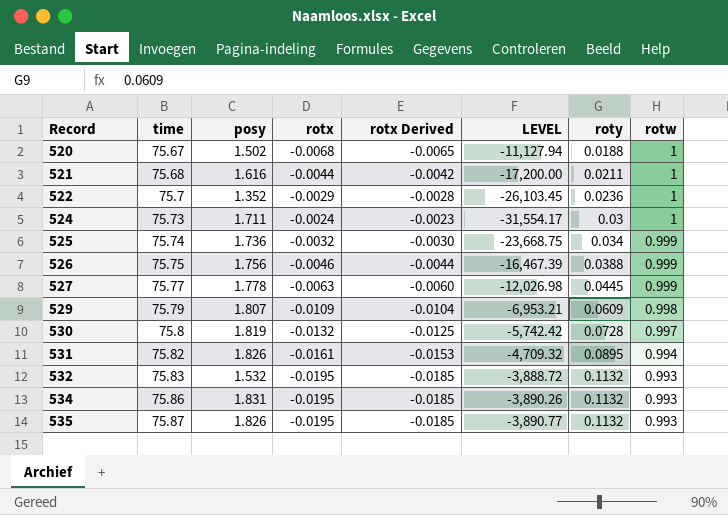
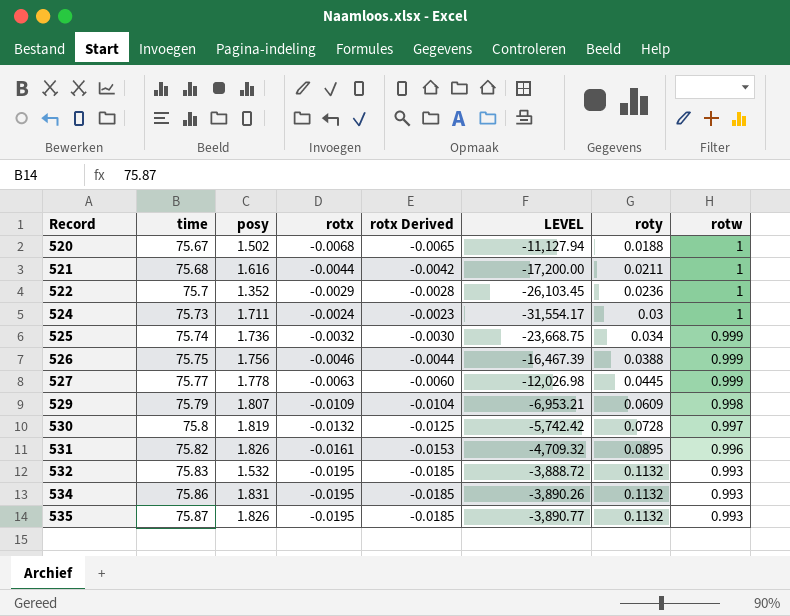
531 | rotw: 0.994 -> 0.996

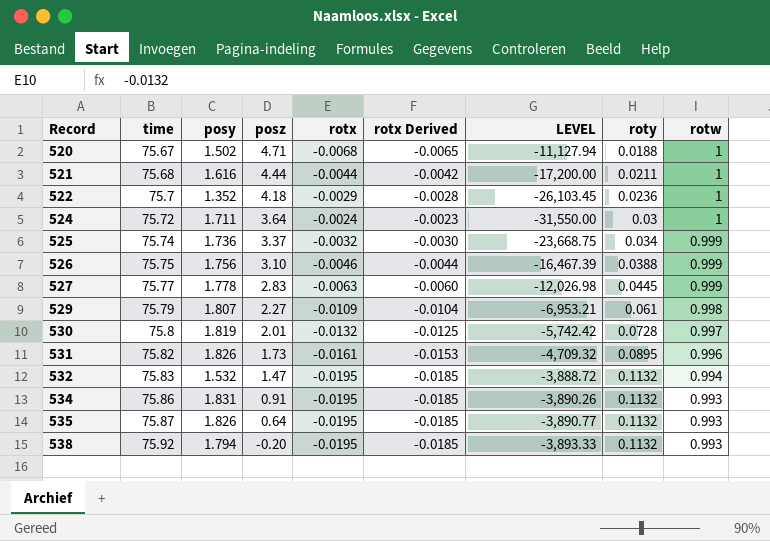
column posz | position: none -> 4
524 | time: 75.73 -> 75.72
524 | LEVEL: -31,554.17 -> -31,550.00
529 | roty: 0.0609 -> 0.061
532 | rotw: 0.993 -> 0.994
row 538: none -> 75.92 | 1.794 | -0.20 | -0.0195 | -0.0185 | -3,893.33 | 0.1132 | 0.993

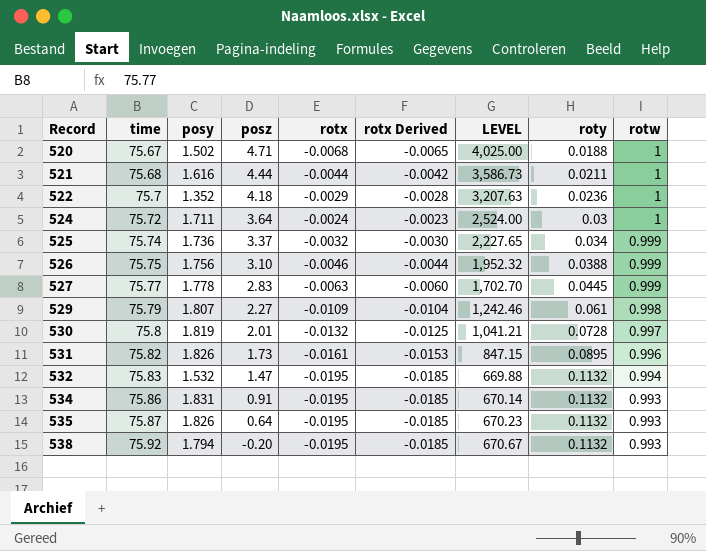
column LEVEL | formula: [time] / [rotx] -> [time] / [roty]

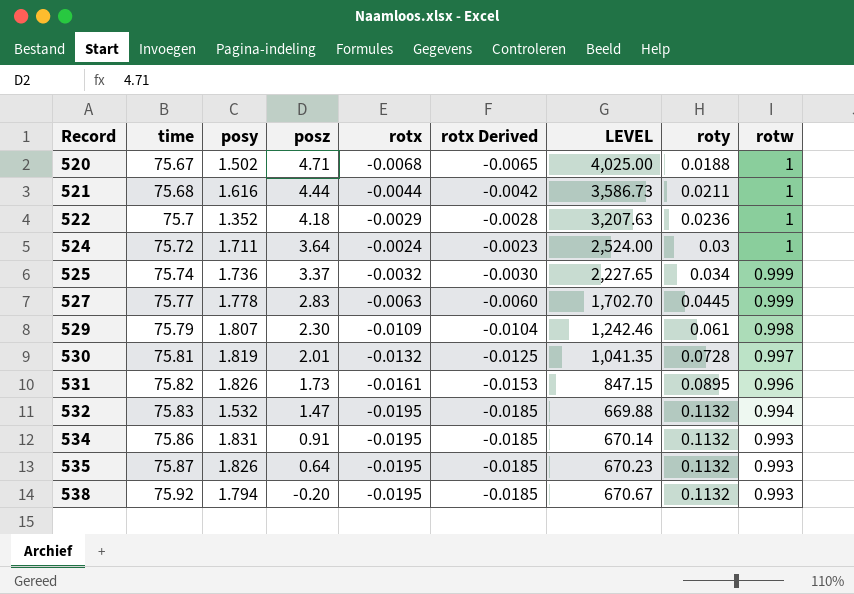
row 526: 75.75 | 1.756 | 3.10 | -0.0046 | -0.0044 | 1,952.32 | 0.0388 | 0.999 -> none
529 | posz: 2.27 -> 2.30
530 | time: 75.8 -> 75.81
530 | LEVEL: 1,041.21 -> 1,041.35

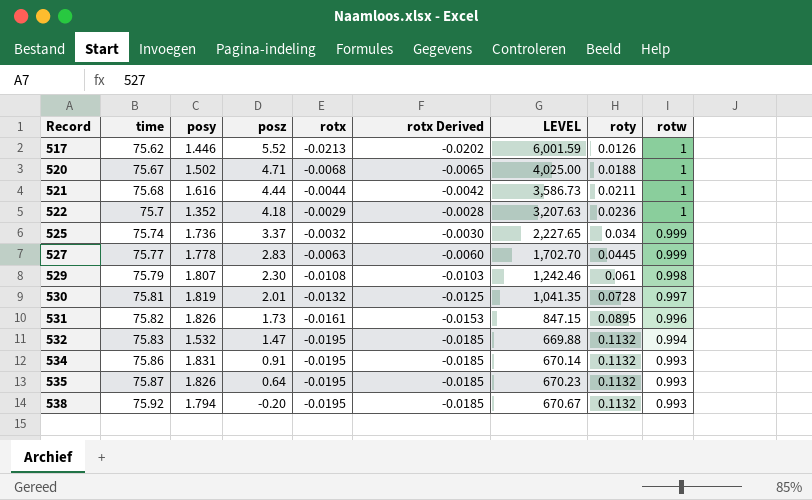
row 524: 75.72 | 1.711 | 3.64 | -0.0024 | -0.0023 | 2,524.00 | 0.03 | 1 -> none
row 517: none -> 75.62 | 1.446 | 5.52 | -0.0213 | -0.0202 | 6,001.59 | 0.0126 | 1
529 | rotx: -0.0109 -> -0.0108
529 | rotx Derived: -0.0104 -> -0.0103

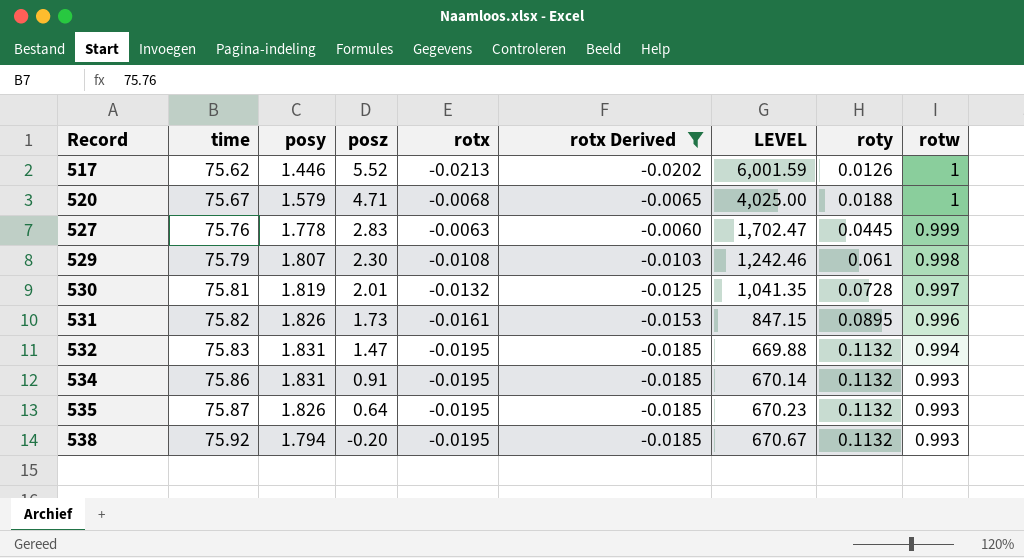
filter: none -> rotx Derived <= -0.0060
520 | posy: 1.502 -> 1.579
527 | time: 75.77 -> 75.76
527 | LEVEL: 1,702.70 -> 1,702.47
532 | posy: 1.532 -> 1.831

